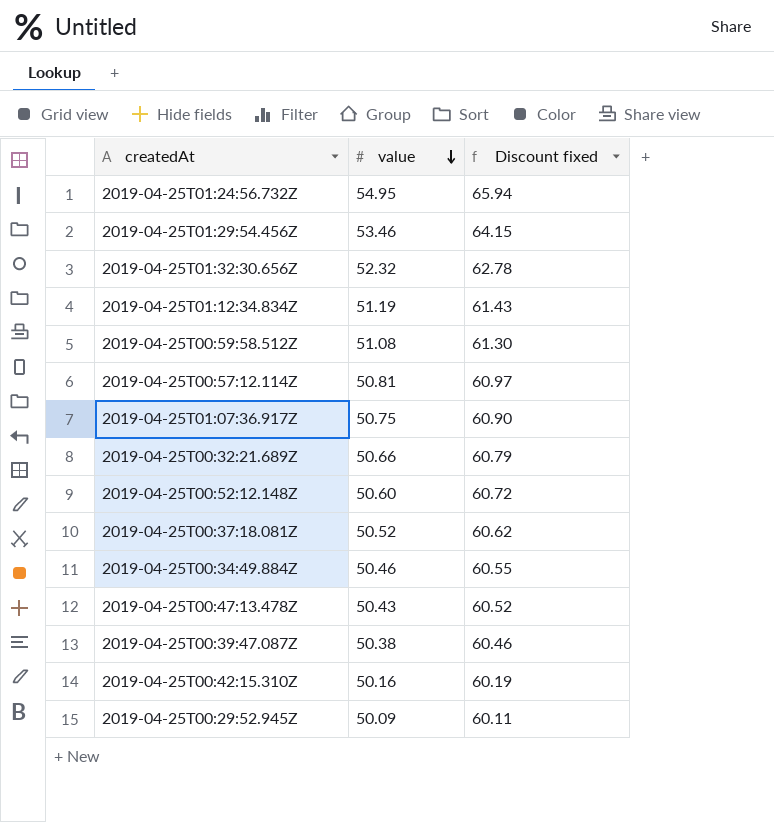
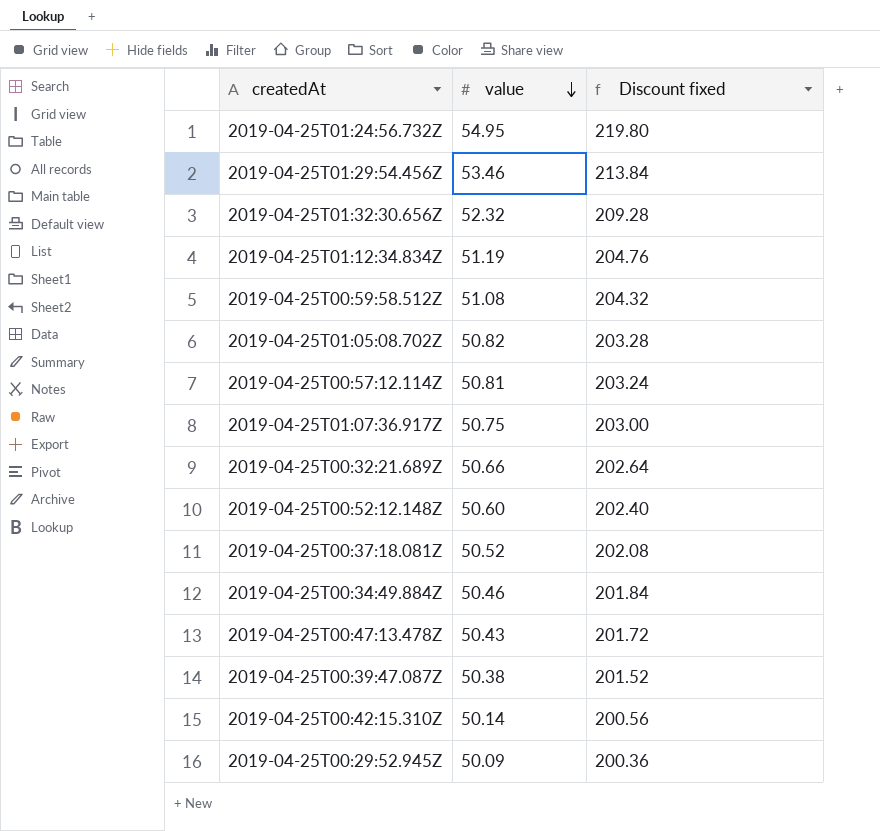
column Discount fixed | formula: [value] * 1.2 -> [value] * 4
row 2019-04-25T01:05:08.702Z: none -> 50.82 | 203.28
2019-04-25T00:42:15.310Z | value: 50.16 -> 50.14

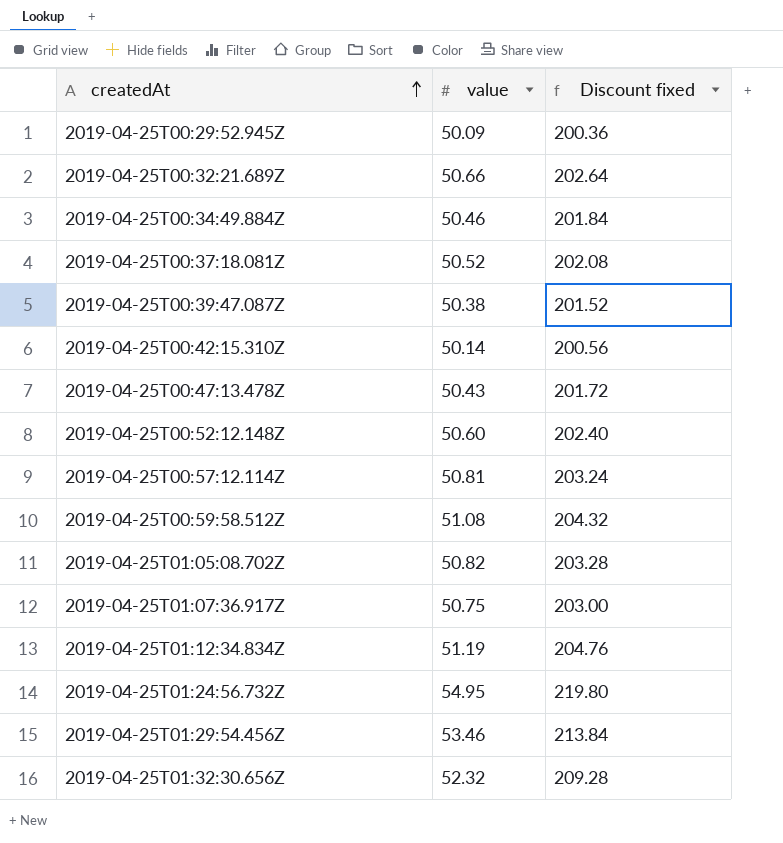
row order: value descending -> createdAt ascending

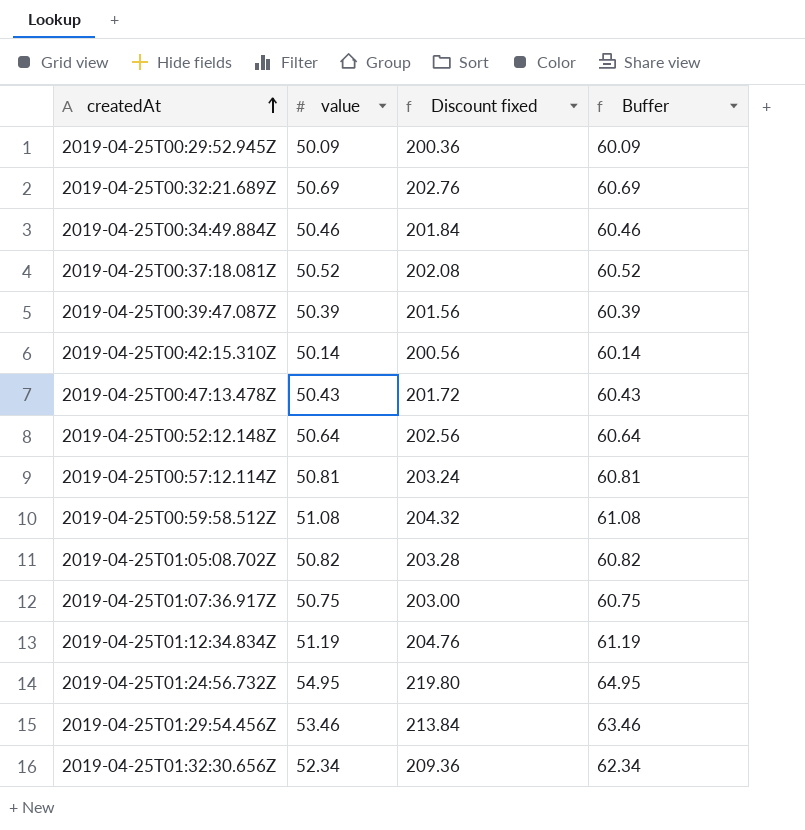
column Buffer | formula: none -> [value] + 10
2019-04-25T00:32:21.689Z | value: 50.66 -> 50.69
2019-04-25T00:32:21.689Z | Discount fixed: 202.64 -> 202.76
2019-04-25T00:39:47.087Z | value: 50.38 -> 50.39
2019-04-25T00:39:47.087Z | Discount fixed: 201.52 -> 201.56
2019-04-25T00:52:12.148Z | value: 50.60 -> 50.64
2019-04-25T00:52:12.148Z | Discount fixed: 202.40 -> 202.56
2019-04-25T01:32:30.656Z | value: 52.32 -> 52.34
2019-04-25T01:32:30.656Z | Discount fixed: 209.28 -> 209.36

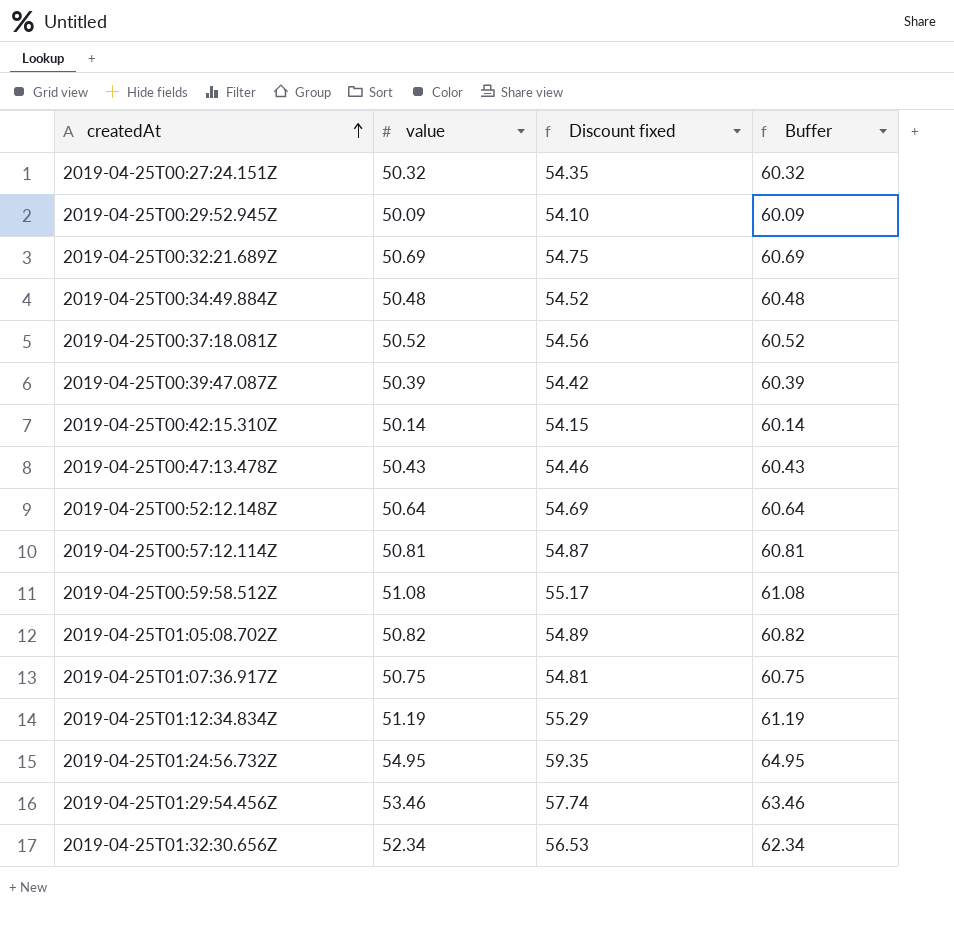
column Discount fixed | formula: [value] * 4 -> [value] * 1.08
row 2019-04-25T00:27:24.151Z: none -> 50.32 | 54.35 | 60.32
2019-04-25T00:34:49.884Z | value: 50.46 -> 50.48
2019-04-25T00:34:49.884Z | Buffer: 60.46 -> 60.48

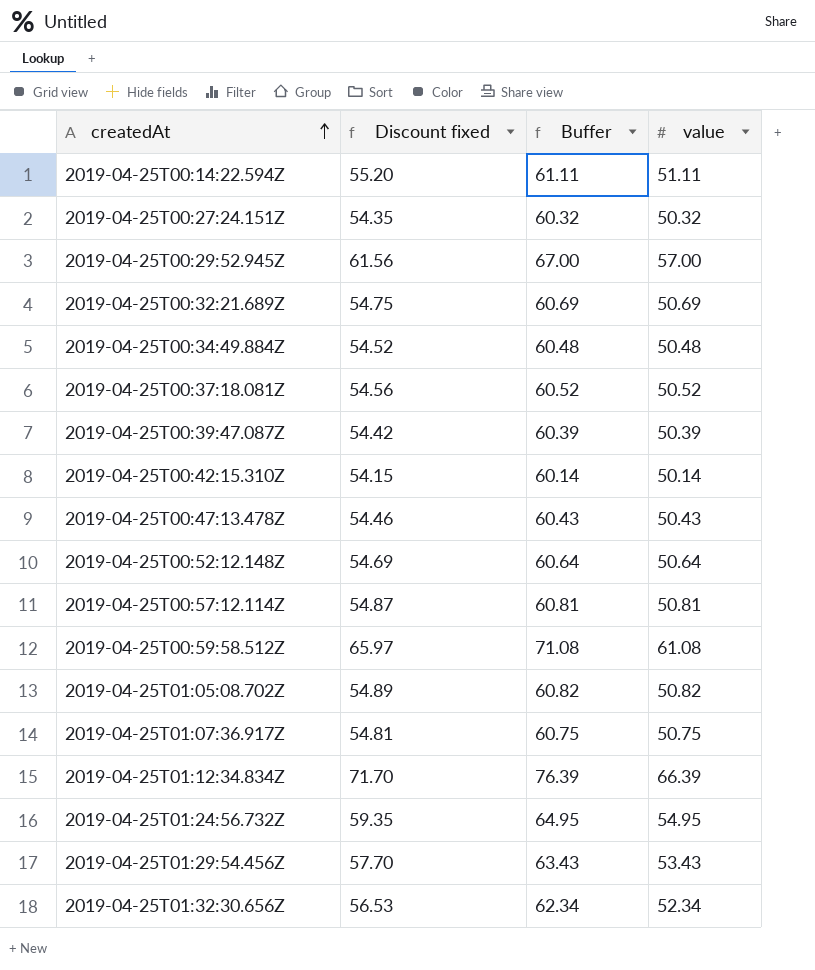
column value | position: 2 -> 4
row 2019-04-25T00:14:22.594Z: none -> 55.20 | 61.11 | 51.11
2019-04-25T00:29:52.945Z | Discount fixed: 54.10 -> 61.56
2019-04-25T00:29:52.945Z | Buffer: 60.09 -> 67.00
2019-04-25T00:29:52.945Z | value: 50.09 -> 57.00
2019-04-25T00:59:58.512Z | Discount fixed: 55.17 -> 65.97
2019-04-25T00:59:58.512Z | Buffer: 61.08 -> 71.08
2019-04-25T00:59:58.512Z | value: 51.08 -> 61.08
2019-04-25T01:12:34.834Z | Discount fixed: 55.29 -> 71.70
2019-04-25T01:12:34.834Z | Buffer: 61.19 -> 76.39
2019-04-25T01:12:34.834Z | value: 51.19 -> 66.39
2019-04-25T01:29:54.456Z | Discount fixed: 57.74 -> 57.70
2019-04-25T01:29:54.456Z | Buffer: 63.46 -> 63.43
2019-04-25T01:29:54.456Z | value: 53.46 -> 53.43

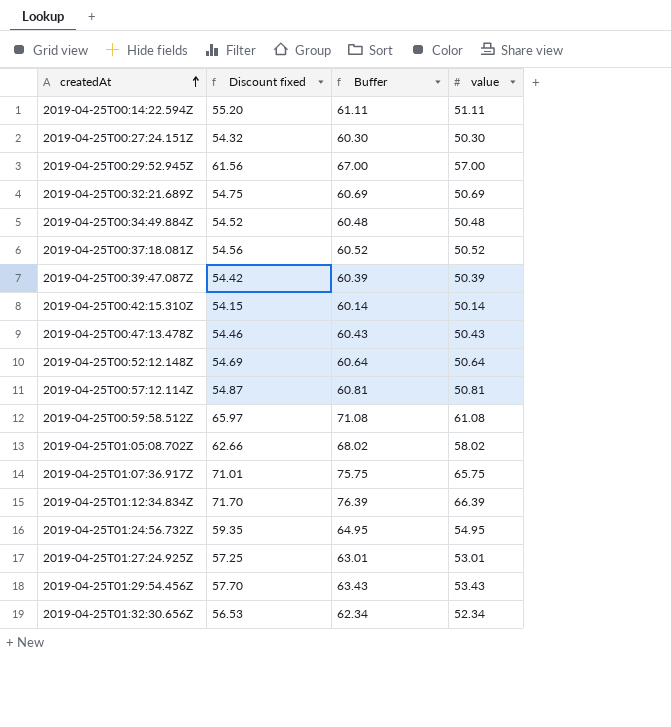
2019-04-25T00:27:24.151Z | Discount fixed: 54.35 -> 54.32
2019-04-25T00:27:24.151Z | Buffer: 60.32 -> 60.30
2019-04-25T00:27:24.151Z | value: 50.32 -> 50.30
2019-04-25T01:05:08.702Z | Discount fixed: 54.89 -> 62.66
2019-04-25T01:05:08.702Z | Buffer: 60.82 -> 68.02
2019-04-25T01:05:08.702Z | value: 50.82 -> 58.02
2019-04-25T01:07:36.917Z | Discount fixed: 54.81 -> 71.01
2019-04-25T01:07:36.917Z | Buffer: 60.75 -> 75.75
2019-04-25T01:07:36.917Z | value: 50.75 -> 65.75
row 2019-04-25T01:27:24.925Z: none -> 57.25 | 63.01 | 53.01

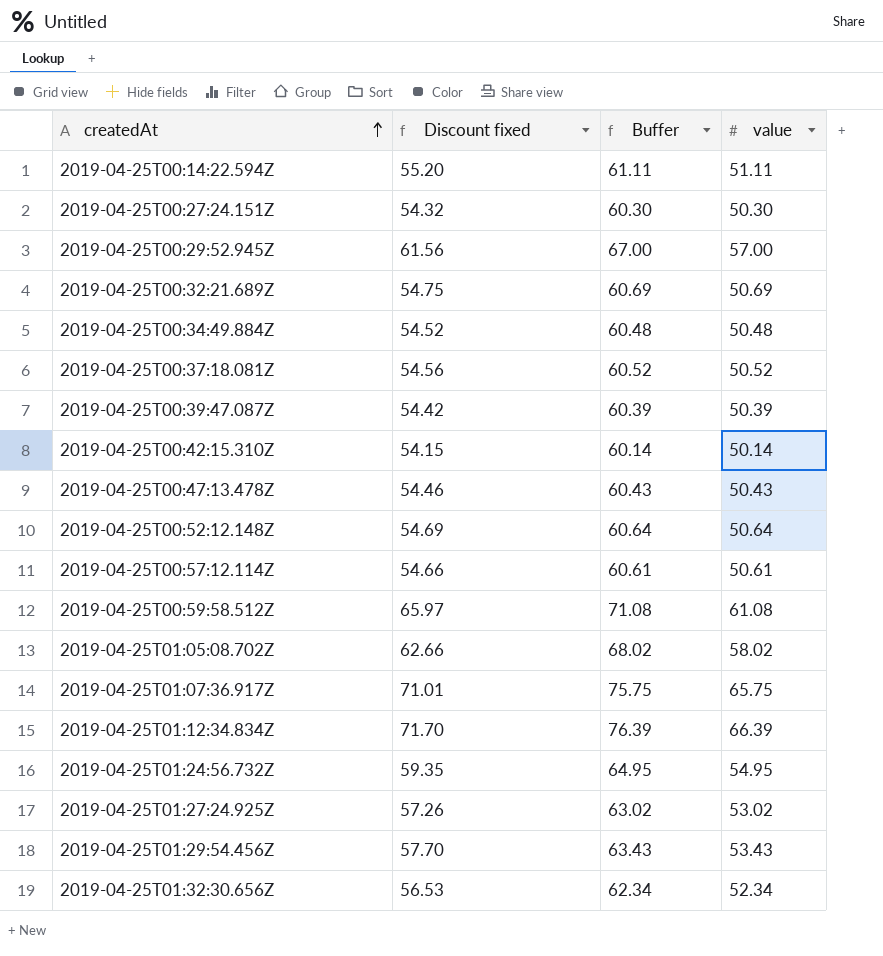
2019-04-25T00:57:12.114Z | Discount fixed: 54.87 -> 54.66
2019-04-25T00:57:12.114Z | Buffer: 60.81 -> 60.61
2019-04-25T00:57:12.114Z | value: 50.81 -> 50.61
2019-04-25T01:27:24.925Z | Discount fixed: 57.25 -> 57.26
2019-04-25T01:27:24.925Z | Buffer: 63.01 -> 63.02
2019-04-25T01:27:24.925Z | value: 53.01 -> 53.02

